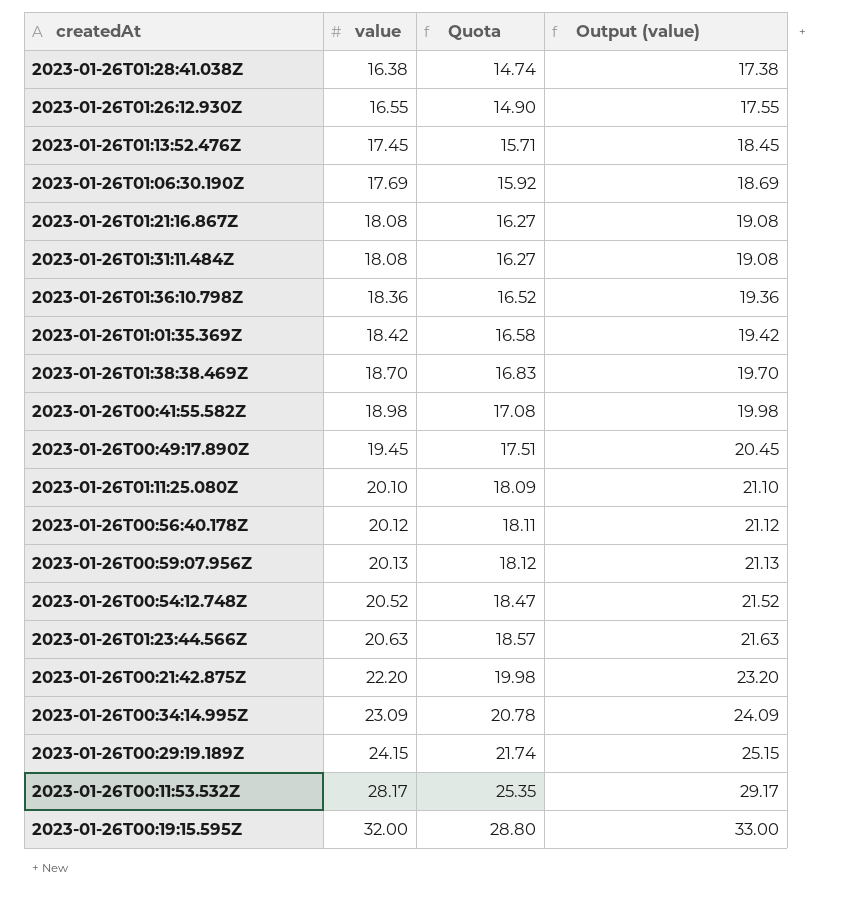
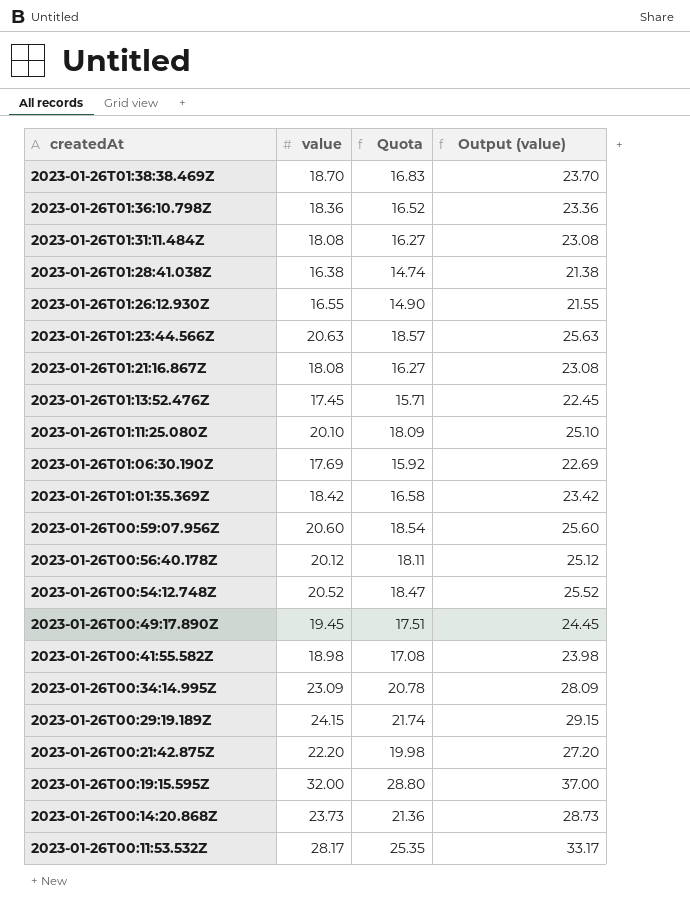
row order: value ascending -> createdAt descending
column Output (value) | formula: [value] + 1 -> [value] + 5
2023-01-26T00:59:07.956Z | value: 20.13 -> 20.60
2023-01-26T00:59:07.956Z | Quota: 18.12 -> 18.54
row 2023-01-26T00:14:20.868Z: none -> 23.73 | 21.36 | 28.73

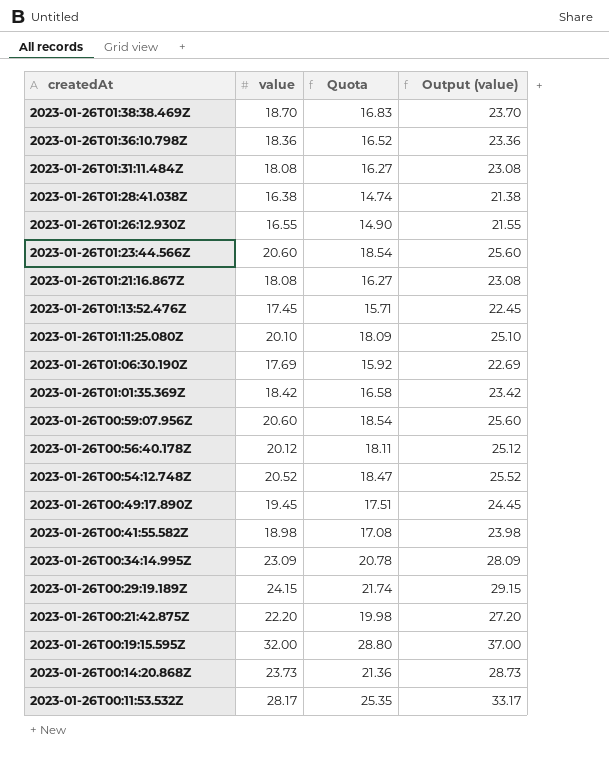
2023-01-26T01:23:44.566Z | value: 20.63 -> 20.60
2023-01-26T01:23:44.566Z | Quota: 18.57 -> 18.54
2023-01-26T01:23:44.566Z | Output (value): 25.63 -> 25.60

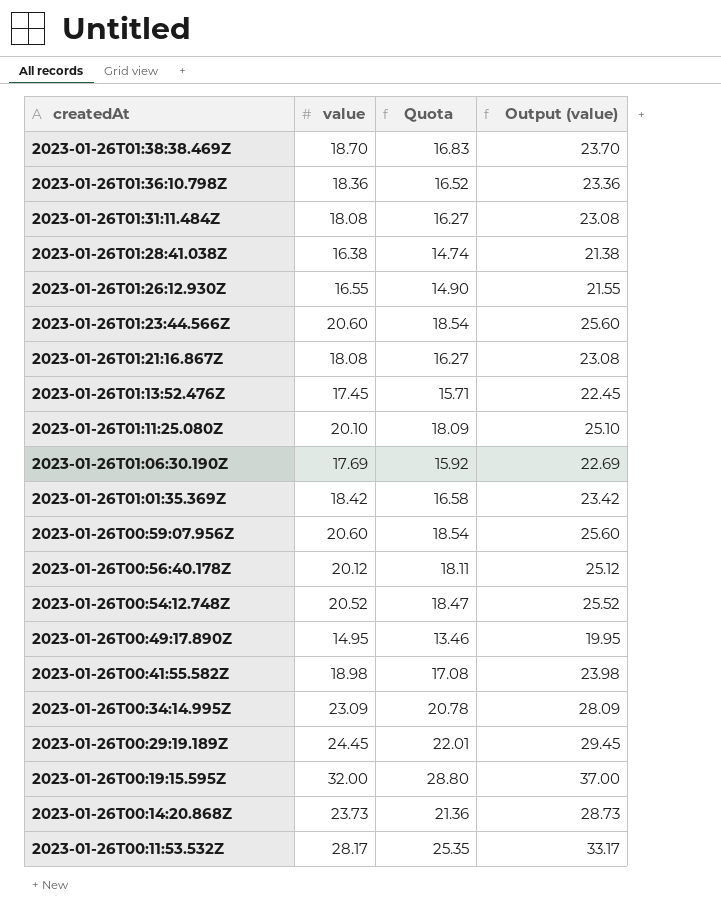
row 2023-01-26T00:21:42.875Z: 22.20 | 19.98 | 27.20 -> none
2023-01-26T00:49:17.890Z | value: 19.45 -> 14.95
2023-01-26T00:49:17.890Z | Quota: 17.51 -> 13.46
2023-01-26T00:49:17.890Z | Output (value): 24.45 -> 19.95
2023-01-26T00:29:19.189Z | value: 24.15 -> 24.45
2023-01-26T00:29:19.189Z | Quota: 21.74 -> 22.01
2023-01-26T00:29:19.189Z | Output (value): 29.15 -> 29.45

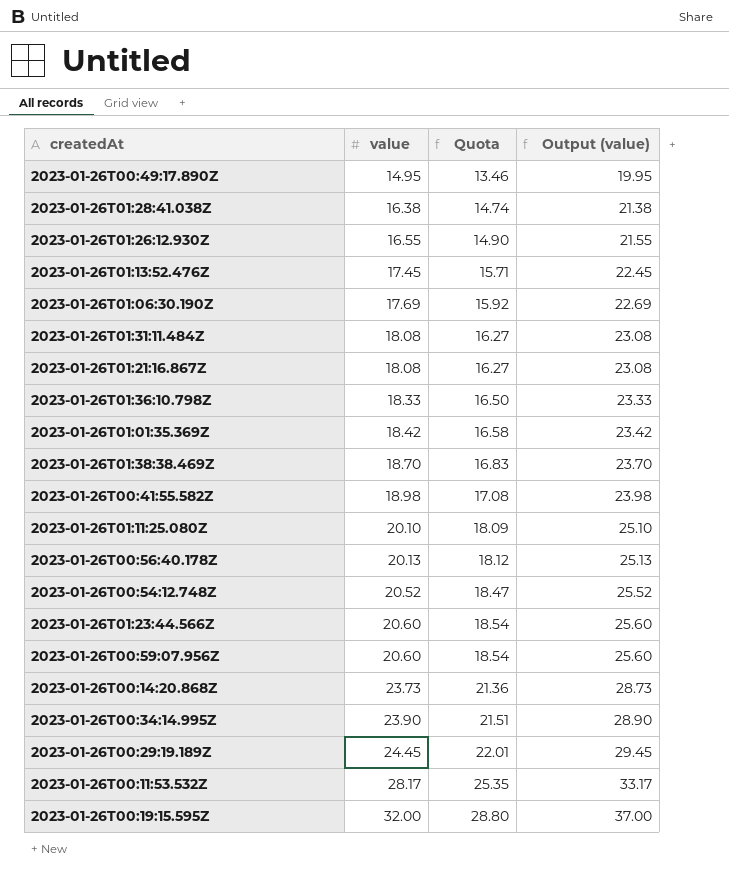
row order: createdAt descending -> value ascending
2023-01-26T01:36:10.798Z | value: 18.36 -> 18.33
2023-01-26T01:36:10.798Z | Quota: 16.52 -> 16.50
2023-01-26T01:36:10.798Z | Output (value): 23.36 -> 23.33
2023-01-26T00:56:40.178Z | value: 20.12 -> 20.13
2023-01-26T00:56:40.178Z | Quota: 18.11 -> 18.12
2023-01-26T00:56:40.178Z | Output (value): 25.12 -> 25.13
2023-01-26T00:34:14.995Z | value: 23.09 -> 23.90
2023-01-26T00:34:14.995Z | Quota: 20.78 -> 21.51
2023-01-26T00:34:14.995Z | Output (value): 28.09 -> 28.90

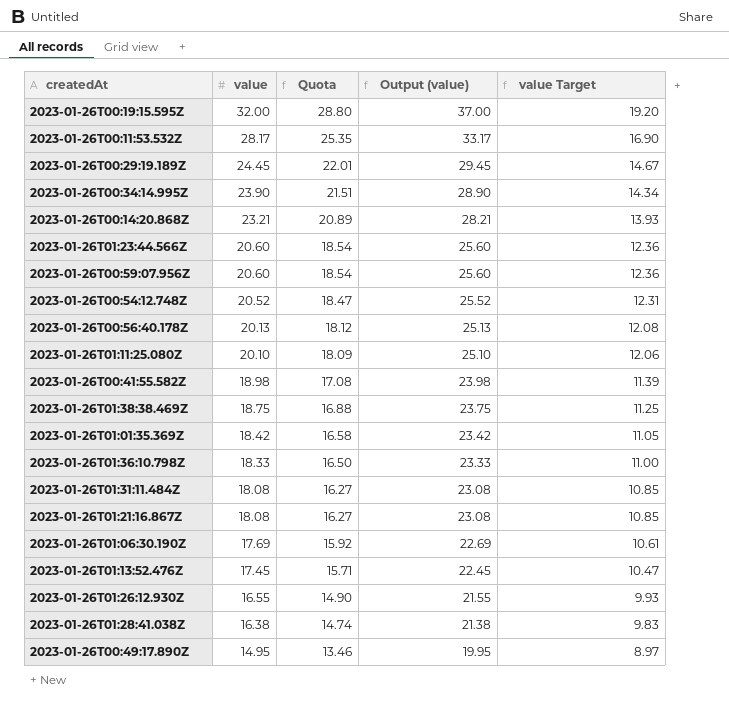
row order: value ascending -> value descending
column value Target | formula: none -> [value] * 0.6
2023-01-26T00:14:20.868Z | value: 23.73 -> 23.21
2023-01-26T00:14:20.868Z | Quota: 21.36 -> 20.89
2023-01-26T00:14:20.868Z | Output (value): 28.73 -> 28.21
2023-01-26T01:38:38.469Z | value: 18.70 -> 18.75
2023-01-26T01:38:38.469Z | Quota: 16.83 -> 16.88
2023-01-26T01:38:38.469Z | Output (value): 23.70 -> 23.75

